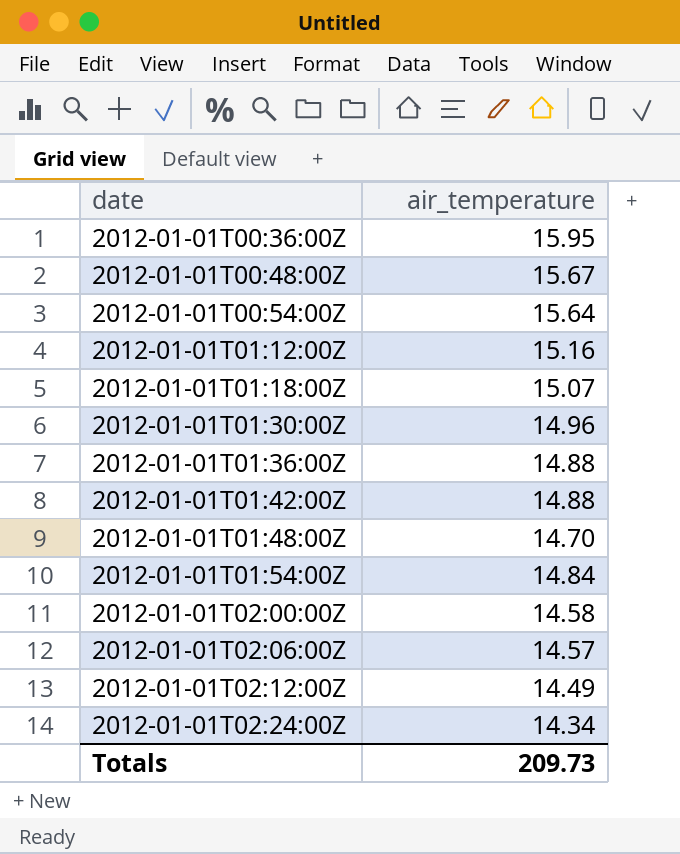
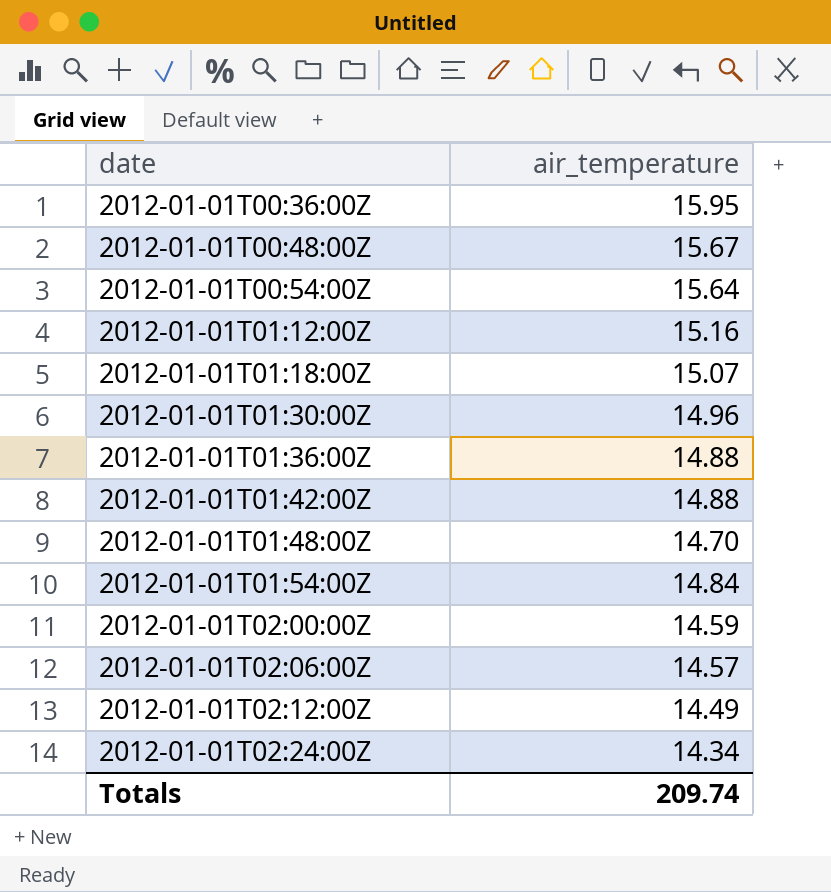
2012-01-01T02:00:00Z | air_temperature: 14.58 -> 14.59
Totals | air_temperature: 209.73 -> 209.74

